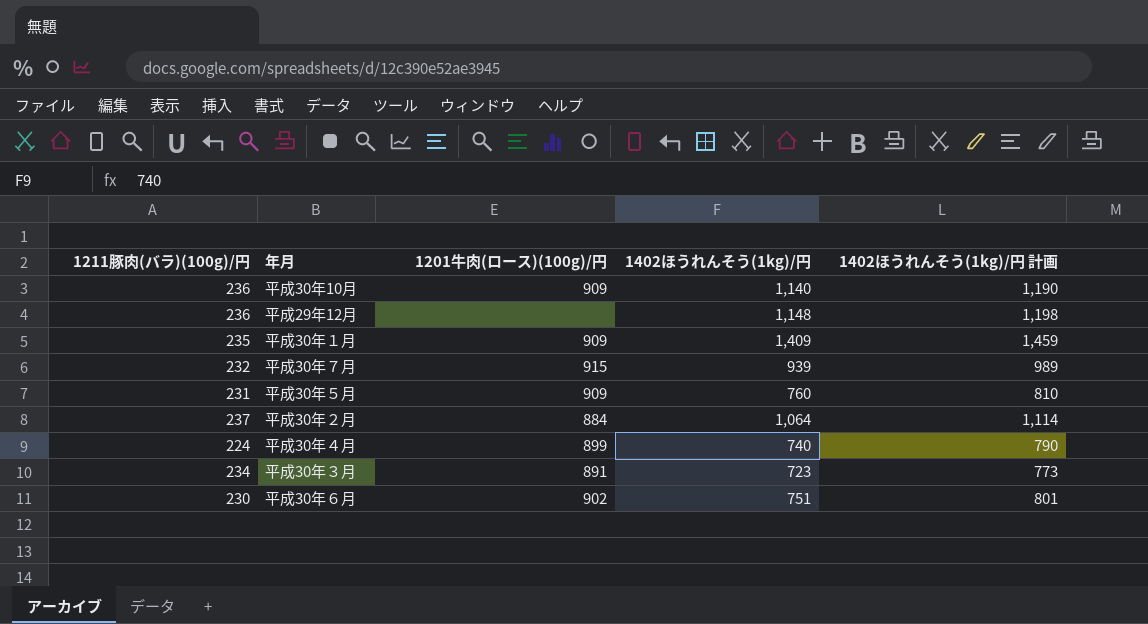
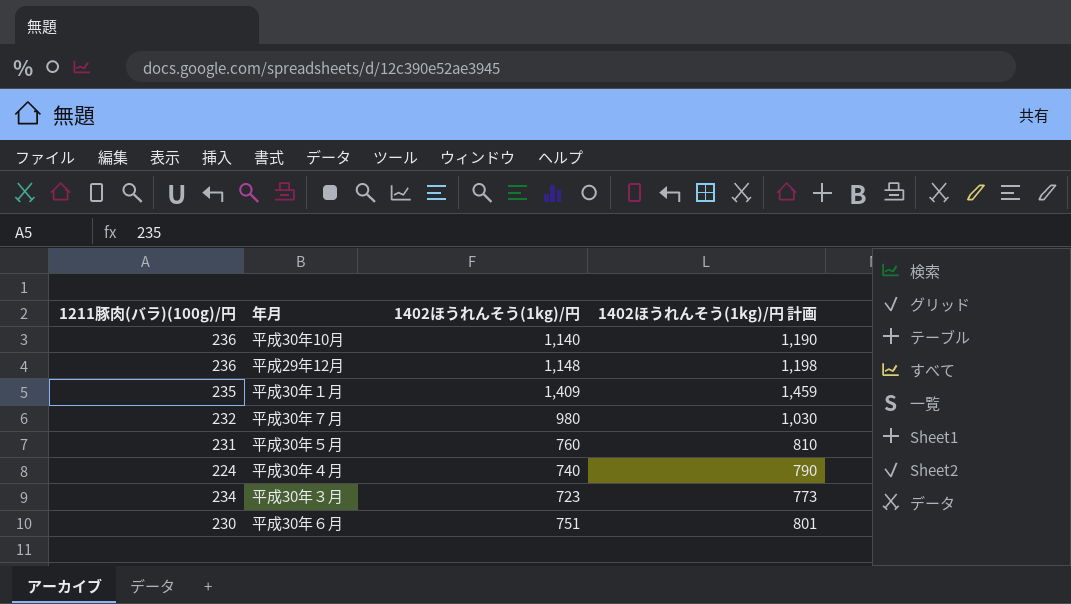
column 1201牛肉(ロース)(100g)/円 | position: 3 -> none
row 平成30年２月: 237 | 884 | 1,064 | 1,114 -> none
平成30年７月 | 1402ほうれんそう(1kg)/円: 939 -> 980
平成30年７月 | 1402ほうれんそう(1kg)/円 計画: 989 -> 1,030

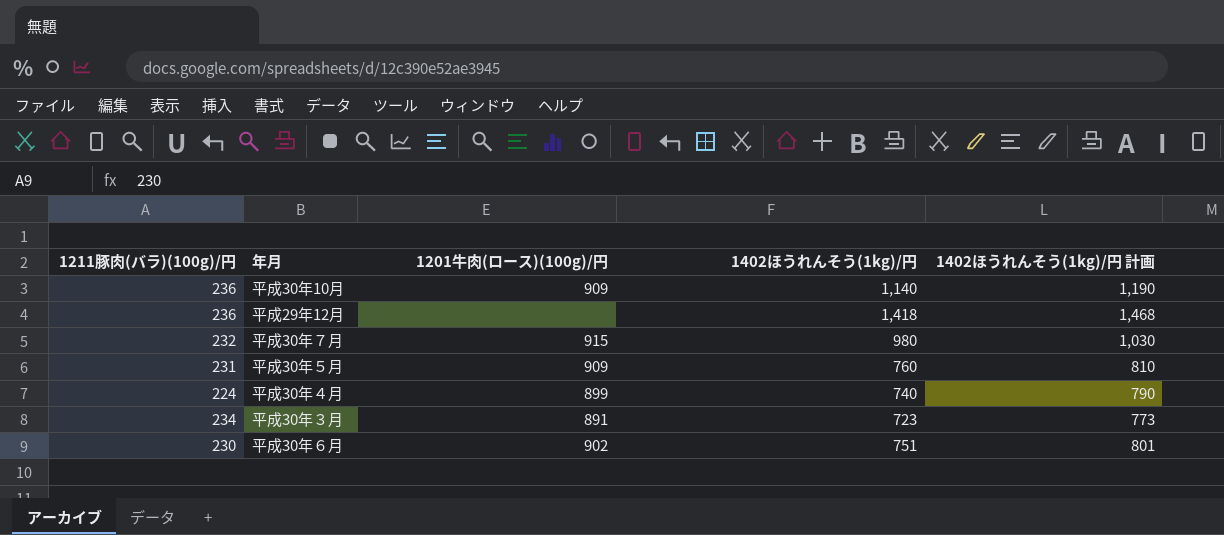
column 1201牛肉(ロース)(100g)/円 | position: none -> 3
row 平成30年１月: 235 | 1,409 | 1,459 -> none
平成29年12月 | 1402ほうれんそう(1kg)/円: 1,148 -> 1,418
平成29年12月 | 1402ほうれんそう(1kg)/円 計画: 1,198 -> 1,468

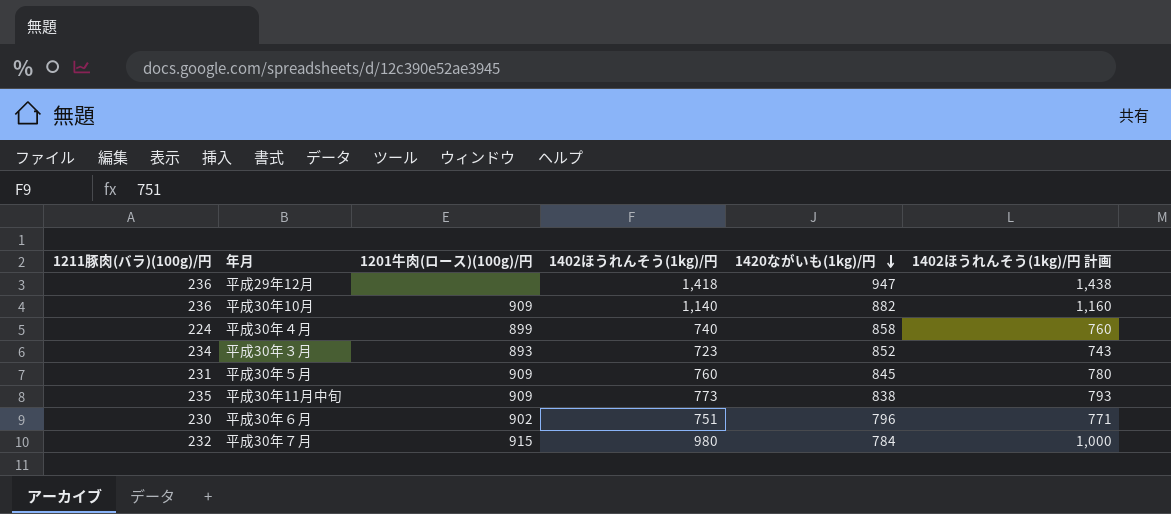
row order: none -> 1420ながいも(1kg)/円 descending
column 1420ながいも(1kg)/円 | position: none -> 5
column 1402ほうれんそう(1kg)/円 計画 | formula: [1402ほうれんそう(1kg)/円] + 50 -> [1402ほうれんそう(1kg)/円] + 20
平成30年３月 | 1201牛肉(ロース)(100g)/円: 891 -> 893
row 平成30年11月中旬: none -> 235 | 909 | 773 | 838 | 793

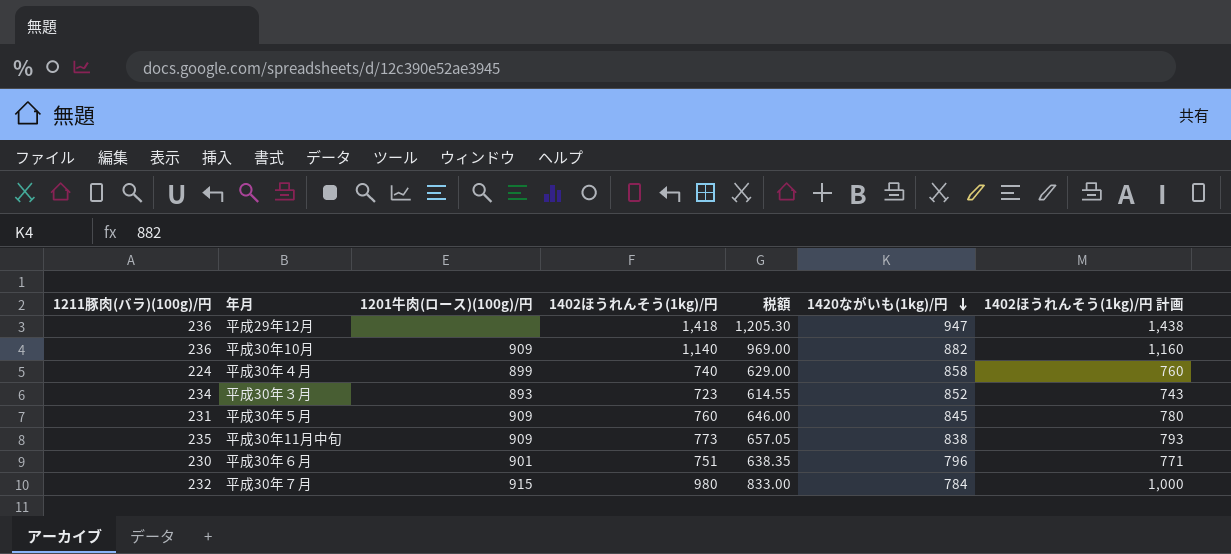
column 税額 | formula: none -> [1402ほうれんそう(1kg)/円] * 0.85
平成30年６月 | 1201牛肉(ロース)(100g)/円: 902 -> 901

